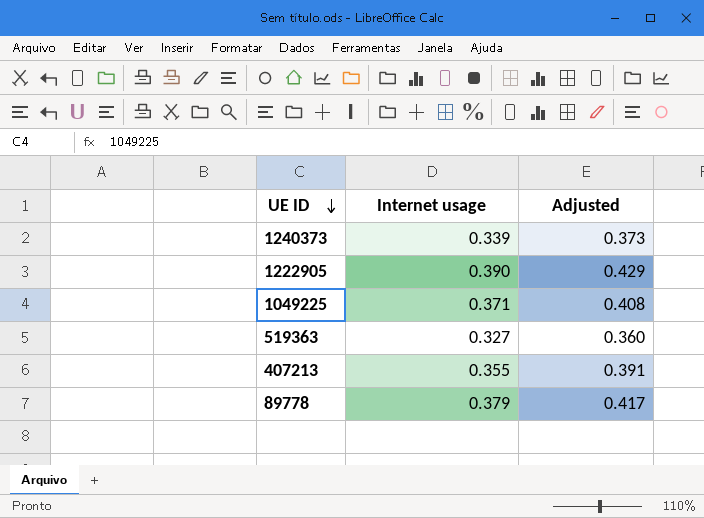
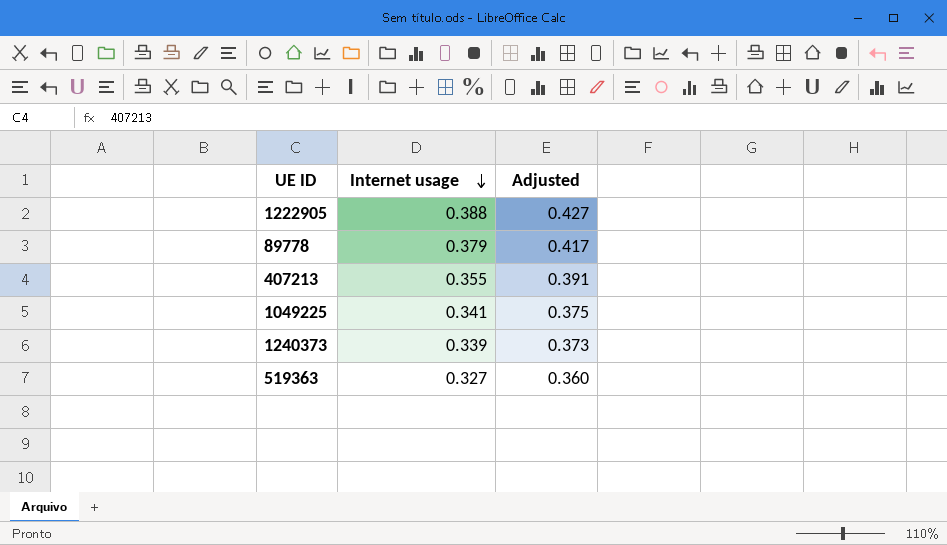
row order: UE ID descending -> Internet usage descending
1222905 | Internet usage: 0.390 -> 0.388
1222905 | Adjusted: 0.429 -> 0.427
1049225 | Internet usage: 0.371 -> 0.341
1049225 | Adjusted: 0.408 -> 0.375

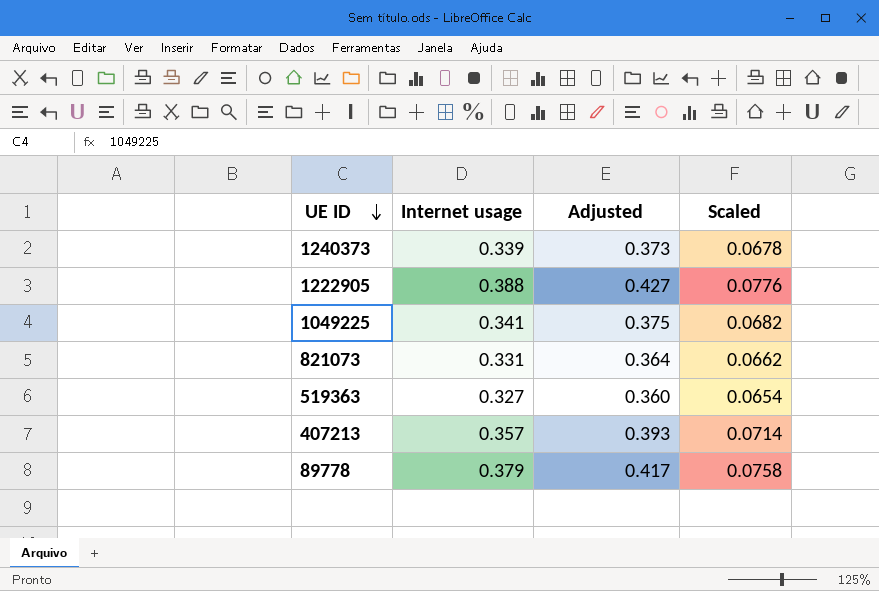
row order: Internet usage descending -> UE ID descending
column Scaled | formula: none -> [Internet usage] * 0.2
row 821073: none -> 0.331 | 0.364 | 0.0662
407213 | Internet usage: 0.355 -> 0.357
407213 | Adjusted: 0.391 -> 0.393

